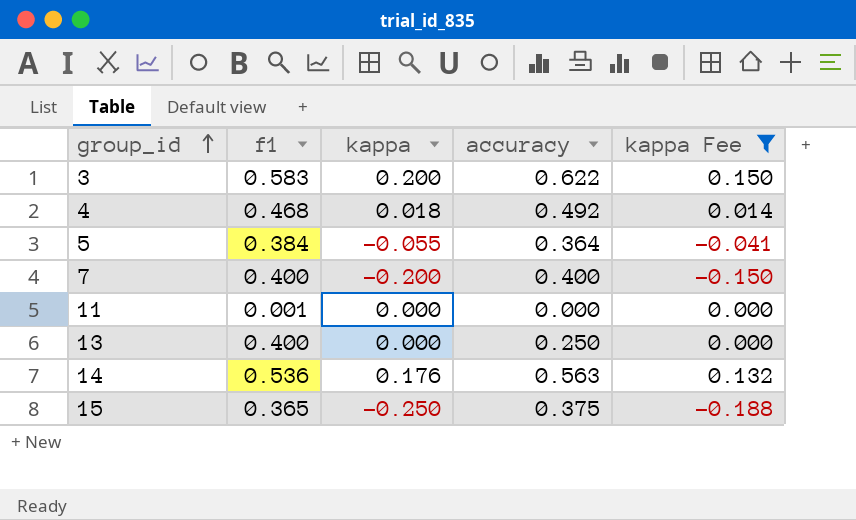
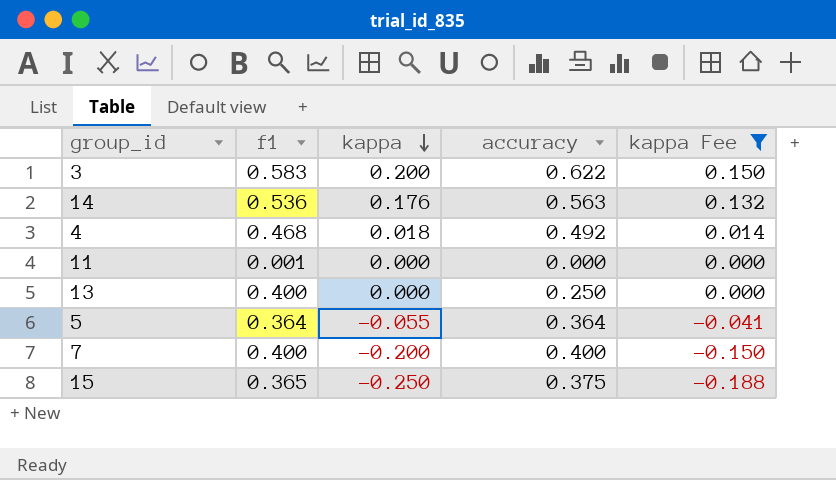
row order: group_id ascending -> kappa descending
5 | f1: 0.384 -> 0.364

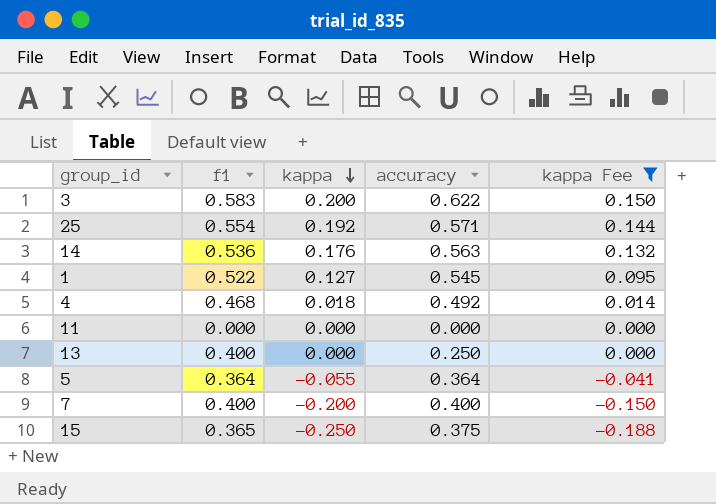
row 25: none -> 0.554 | 0.192 | 0.571 | 0.144
row 1: none -> 0.522 | 0.127 | 0.545 | 0.095
11 | f1: 0.001 -> 0.000

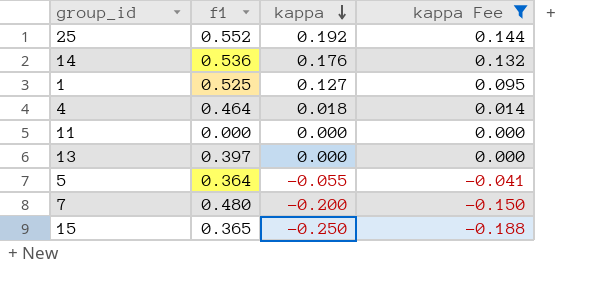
column accuracy | position: 4 -> none
row 3: 0.583 | 0.200 | 0.622 | 0.150 -> none
25 | f1: 0.554 -> 0.552
1 | f1: 0.522 -> 0.525
4 | f1: 0.468 -> 0.464
13 | f1: 0.400 -> 0.397
7 | f1: 0.400 -> 0.480

